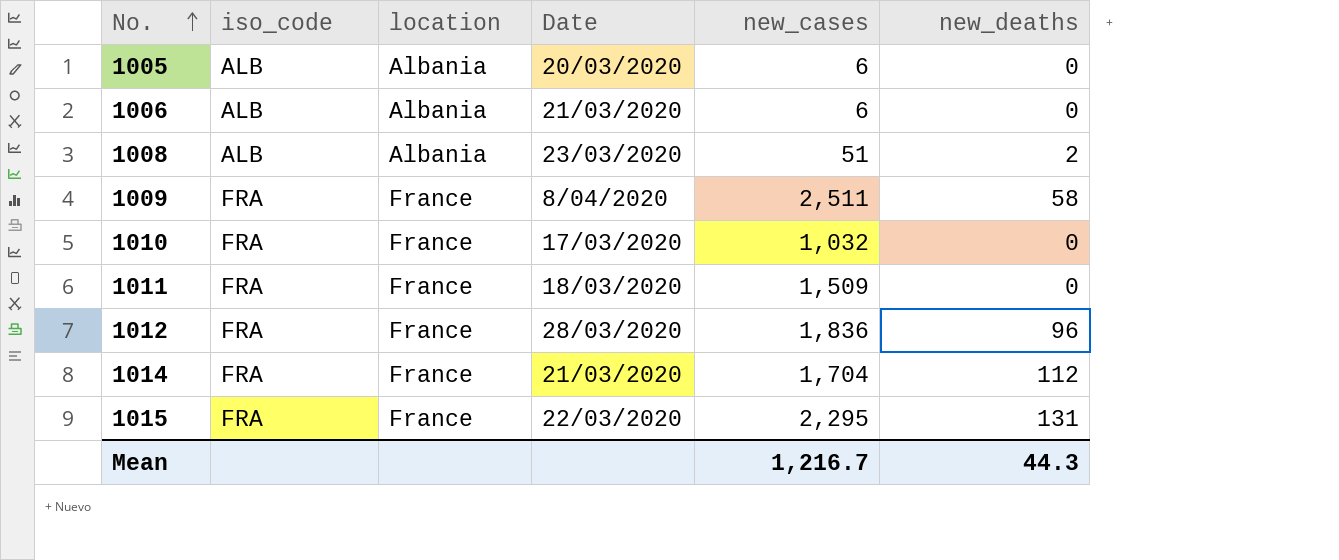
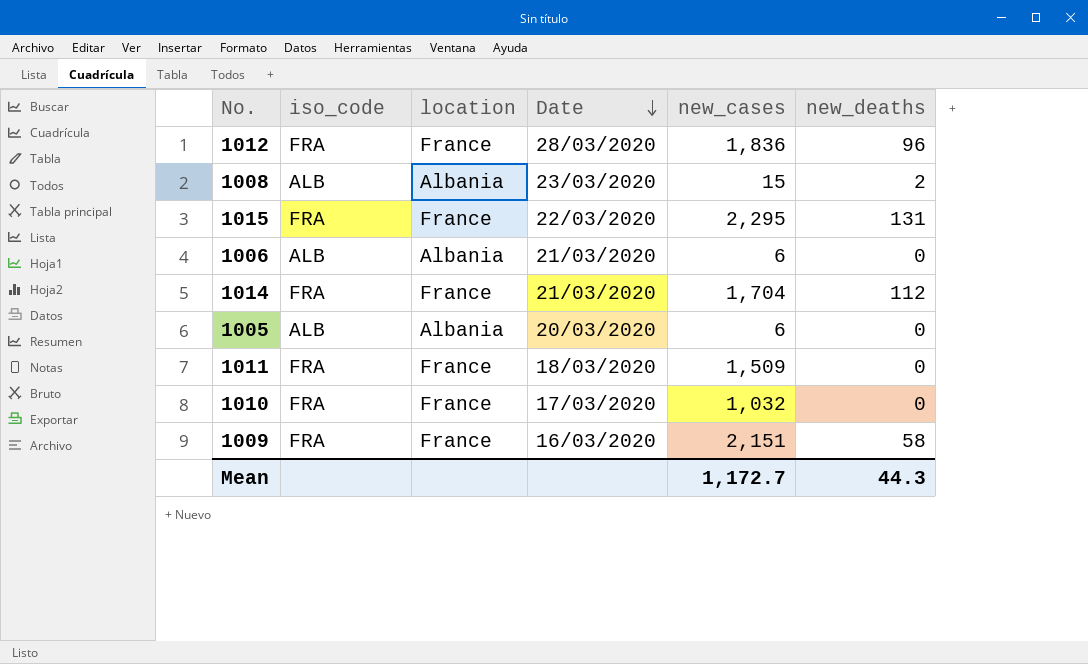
row order: No. ascending -> Date descending
1008 | new_cases: 51 -> 15
1009 | Date: 8/04/2020 -> 16/03/2020
1009 | new_cases: 2,511 -> 2,151
Mean | new_cases: 1,216.7 -> 1,172.7

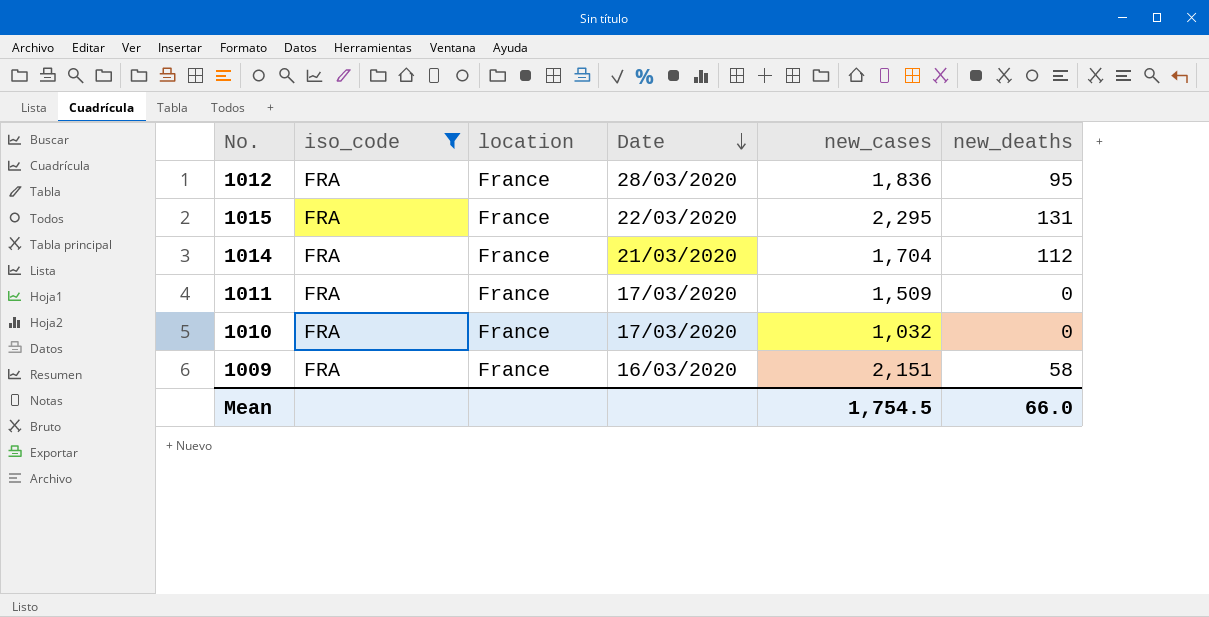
filter: none -> iso_code = FRA
1012 | new_deaths: 96 -> 95
1011 | Date: 18/03/2020 -> 17/03/2020
Mean | new_cases: 1,172.7 -> 1,754.5
Mean | new_deaths: 44.3 -> 66.0

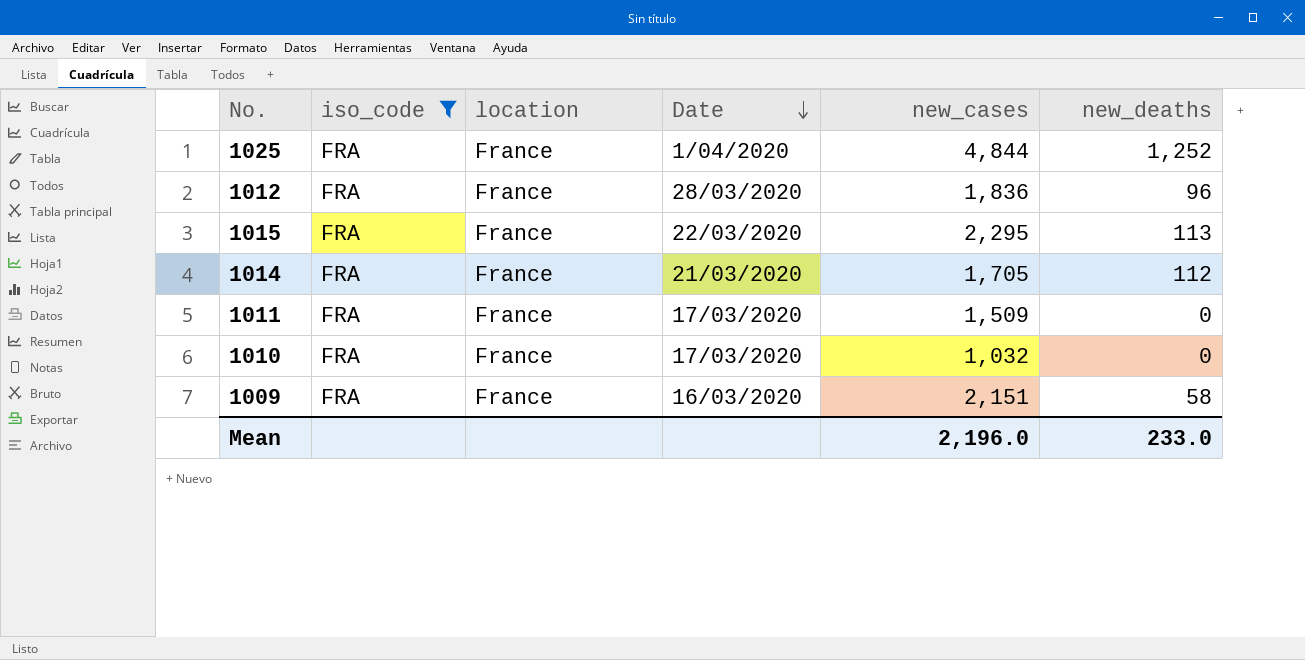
row 1025: none -> FRA | France | 1/04/2020 | 4,844 | 1,252
1012 | new_deaths: 95 -> 96
1015 | new_deaths: 131 -> 113
1014 | new_cases: 1,704 -> 1,705
Mean | new_cases: 1,754.5 -> 2,196.0
Mean | new_deaths: 66.0 -> 233.0

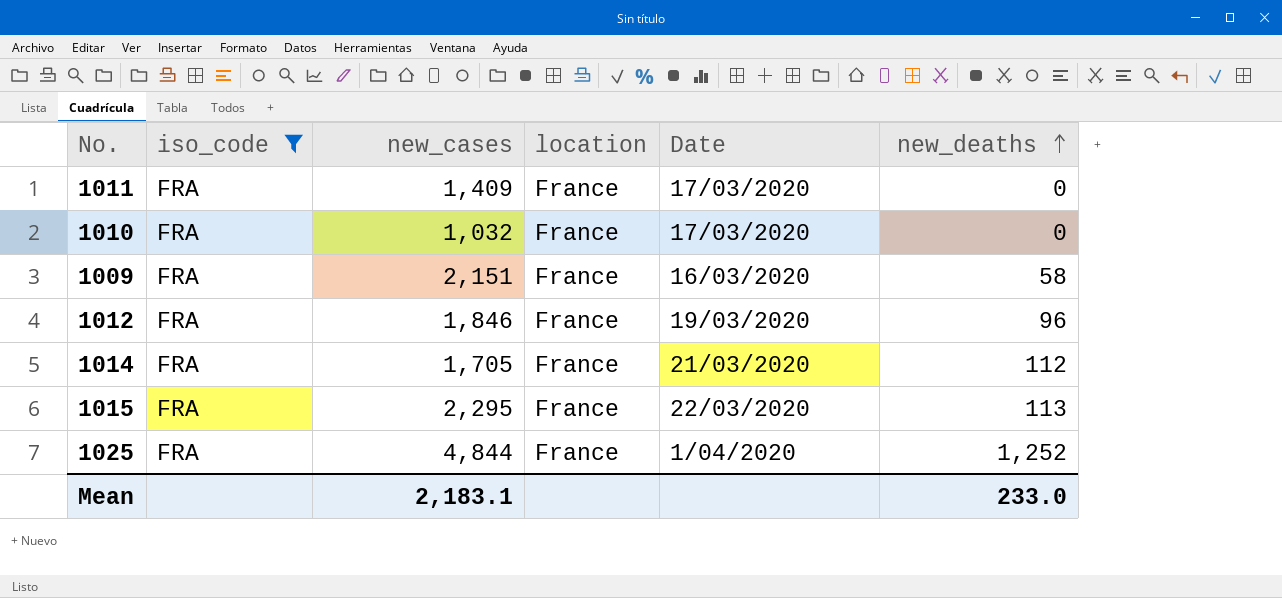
row order: Date descending -> new_deaths ascending
column new_cases | position: 5 -> 3
1011 | new_cases: 1,509 -> 1,409
1012 | new_cases: 1,836 -> 1,846
1012 | Date: 28/03/2020 -> 19/03/2020
Mean | new_cases: 2,196.0 -> 2,183.1

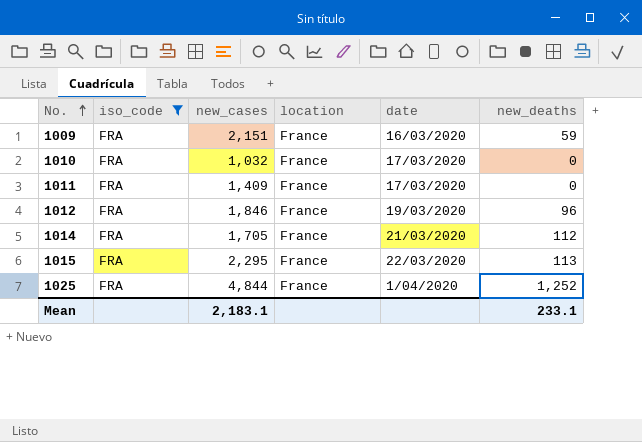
row order: new_deaths ascending -> No. ascending
column name: Date -> date
1009 | new_deaths: 58 -> 59
Mean | new_deaths: 233.0 -> 233.1

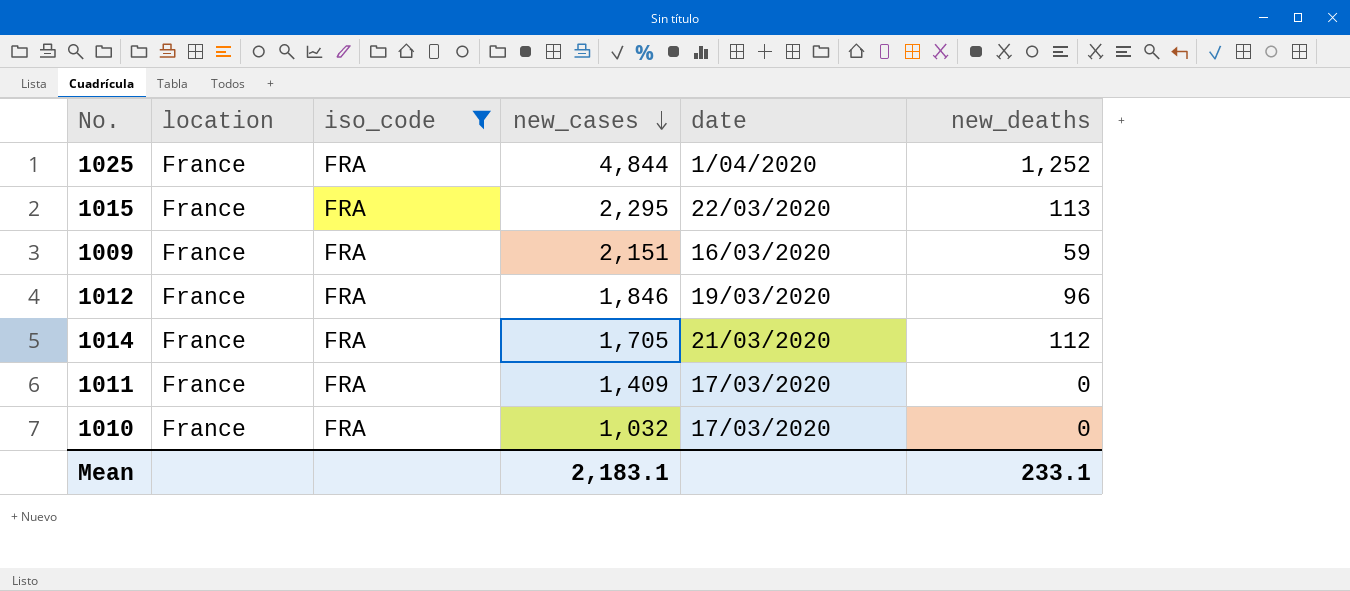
row order: No. ascending -> new_cases descending
column location | position: 4 -> 2

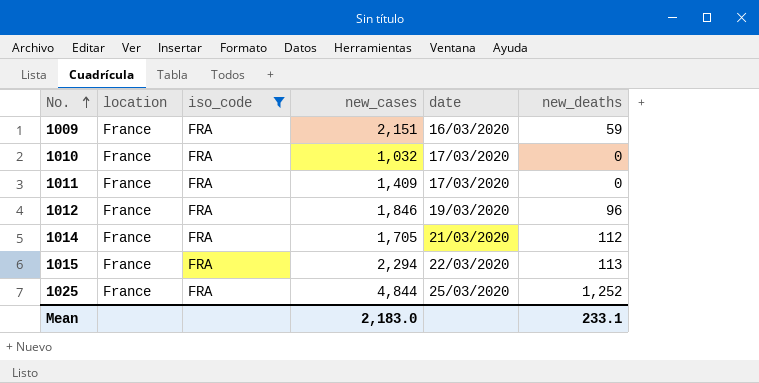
row order: new_cases descending -> No. ascending
1015 | new_cases: 2,295 -> 2,294
1025 | date: 1/04/2020 -> 25/03/2020
Mean | new_cases: 2,183.1 -> 2,183.0

